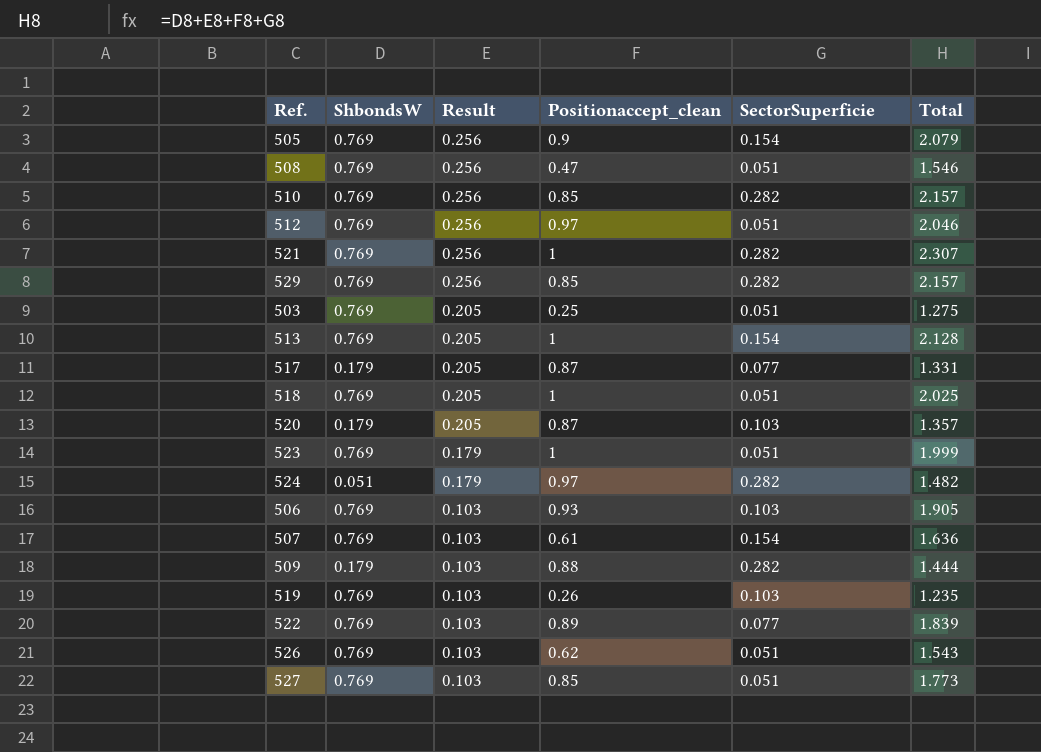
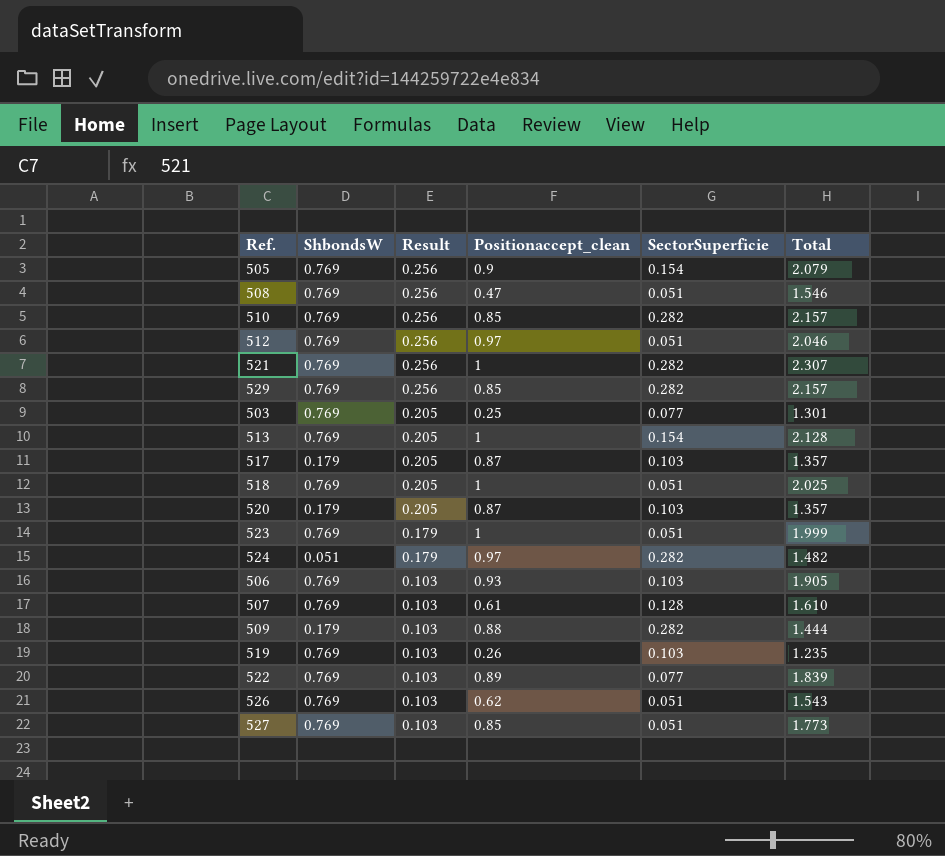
503 | SectorSuperficie: 0.051 -> 0.077
503 | Total: 1.275 -> 1.301
517 | SectorSuperficie: 0.077 -> 0.103
517 | Total: 1.331 -> 1.357
507 | SectorSuperficie: 0.154 -> 0.128
507 | Total: 1.636 -> 1.610

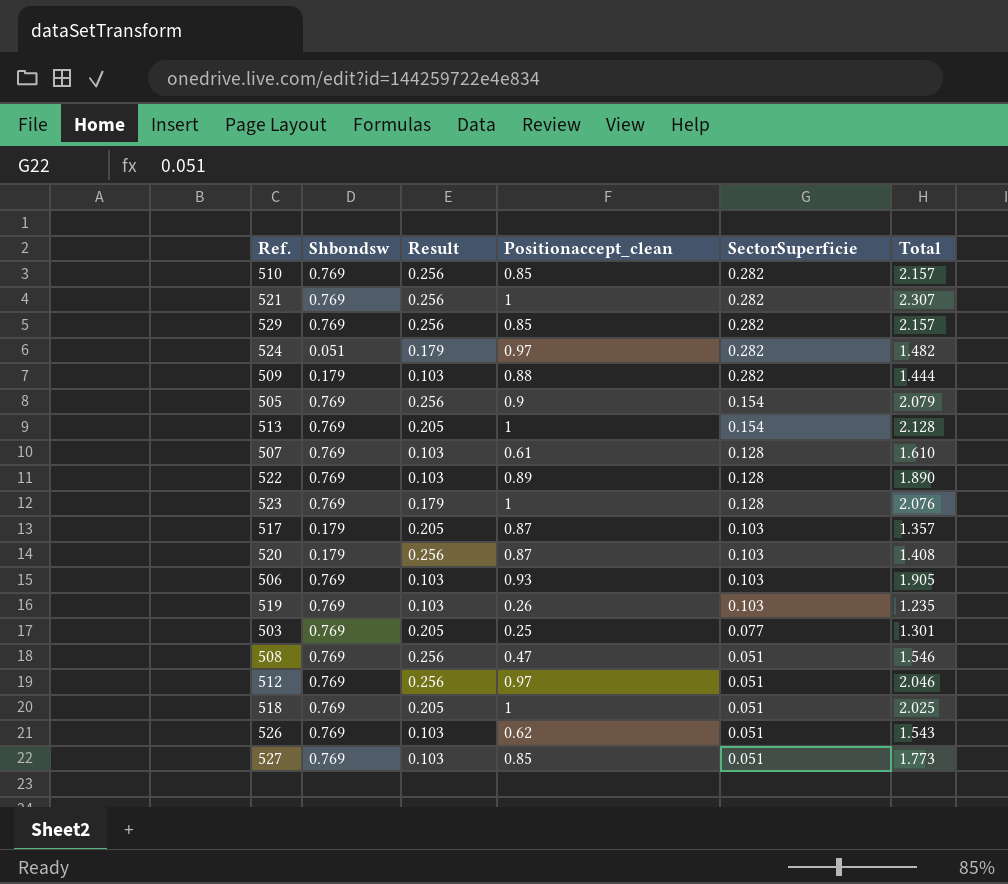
row order: Result descending -> SectorSuperficie descending
column name: ShbondsW -> Shbondsw
522 | SectorSuperficie: 0.077 -> 0.128
522 | Total: 1.839 -> 1.890
523 | SectorSuperficie: 0.051 -> 0.128
523 | Total: 1.999 -> 2.076
520 | Result: 0.205 -> 0.256
520 | Total: 1.357 -> 1.408

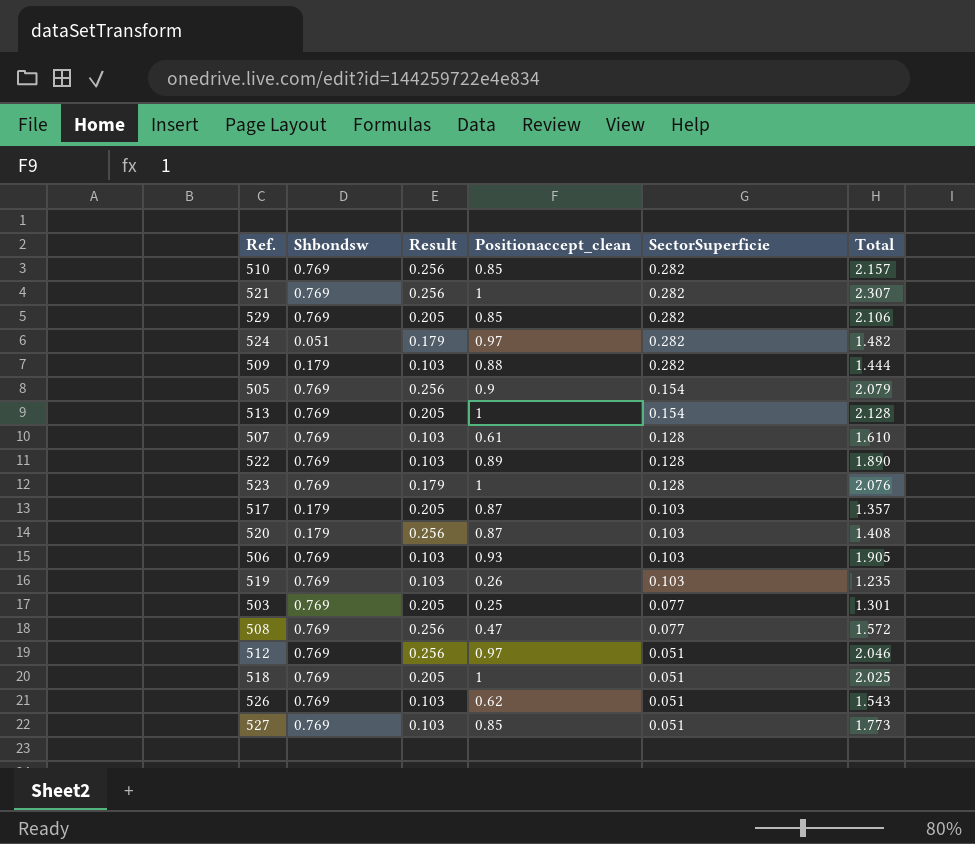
529 | Result: 0.256 -> 0.205
529 | Total: 2.157 -> 2.106
508 | SectorSuperficie: 0.051 -> 0.077
508 | Total: 1.546 -> 1.572

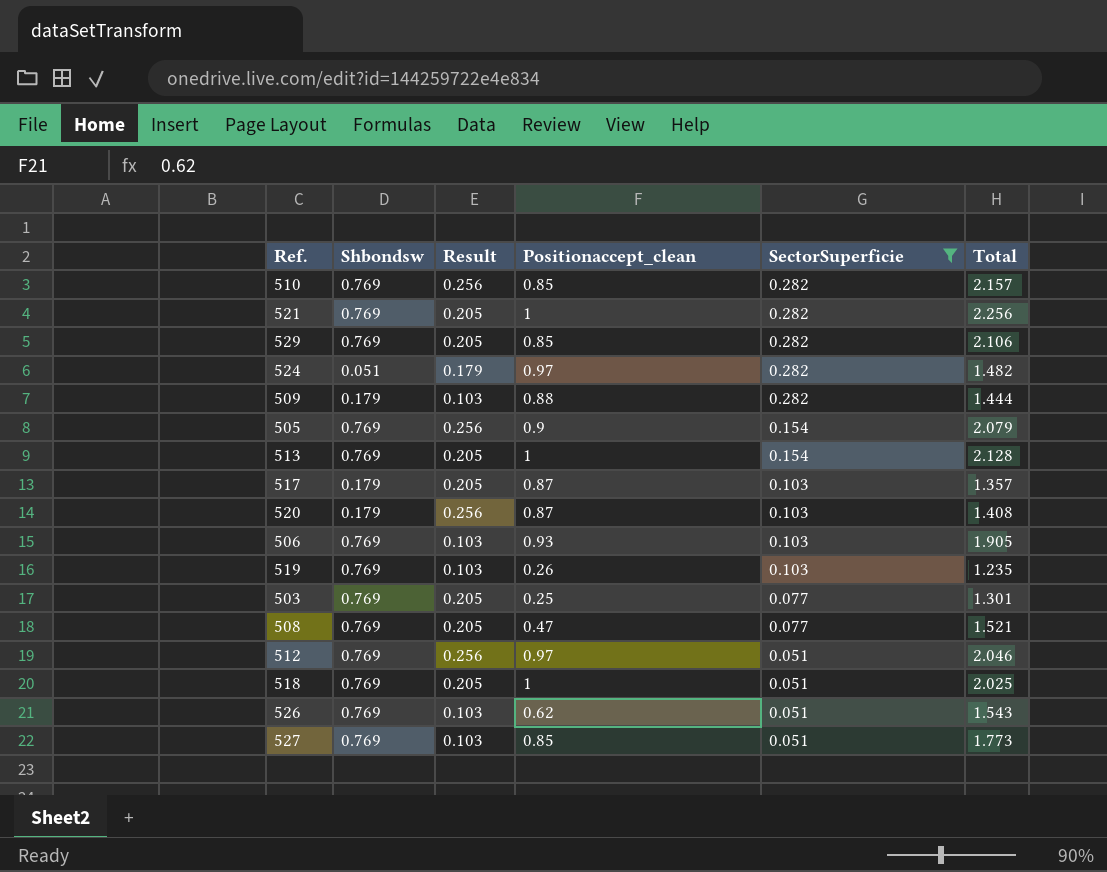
filter: none -> SectorSuperficie != 0.128
521 | Result: 0.256 -> 0.205
521 | Total: 2.307 -> 2.256
508 | Result: 0.256 -> 0.205
508 | Total: 1.572 -> 1.521

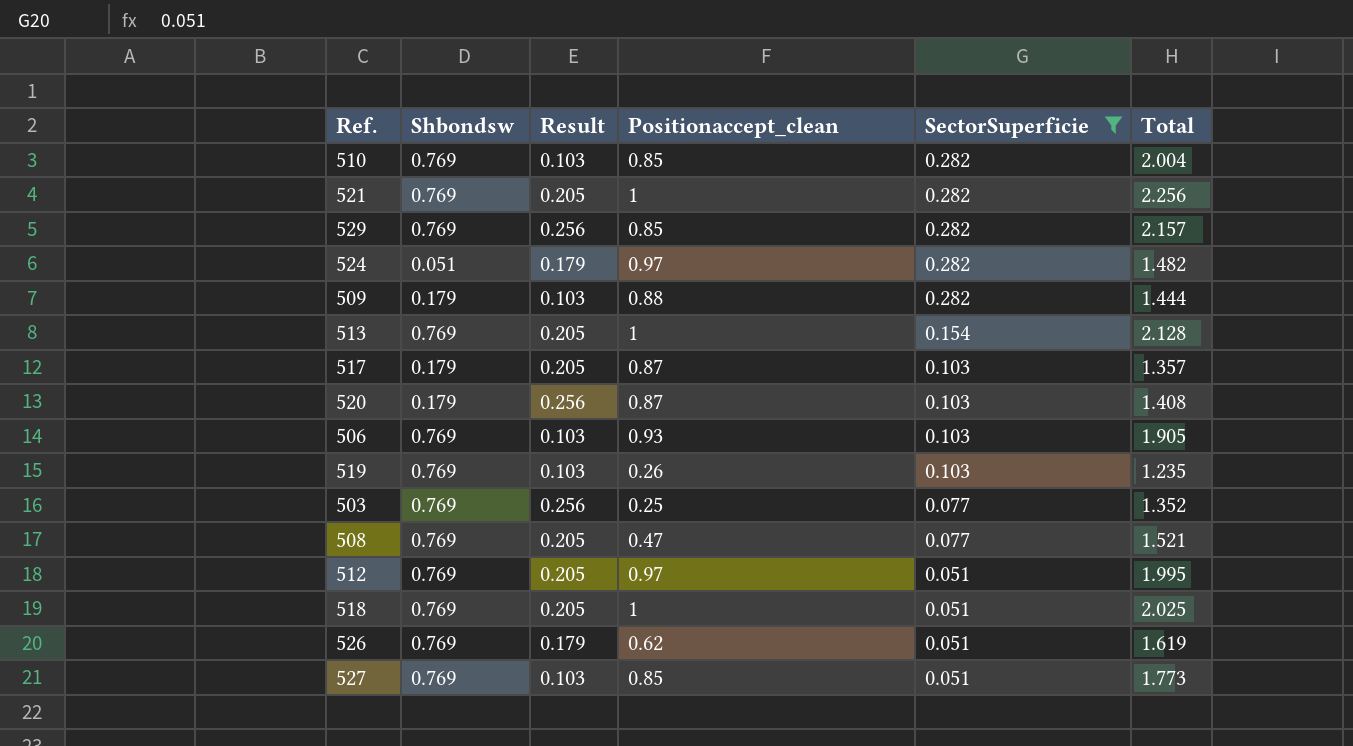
row 505: 0.769 | 0.256 | 0.9 | 0.154 | 2.079 -> none
510 | Result: 0.256 -> 0.103
510 | Total: 2.157 -> 2.004
529 | Result: 0.205 -> 0.256
529 | Total: 2.106 -> 2.157
503 | Result: 0.205 -> 0.256
503 | Total: 1.301 -> 1.352
512 | Result: 0.256 -> 0.205
512 | Total: 2.046 -> 1.995
526 | Result: 0.103 -> 0.179
526 | Total: 1.543 -> 1.619

